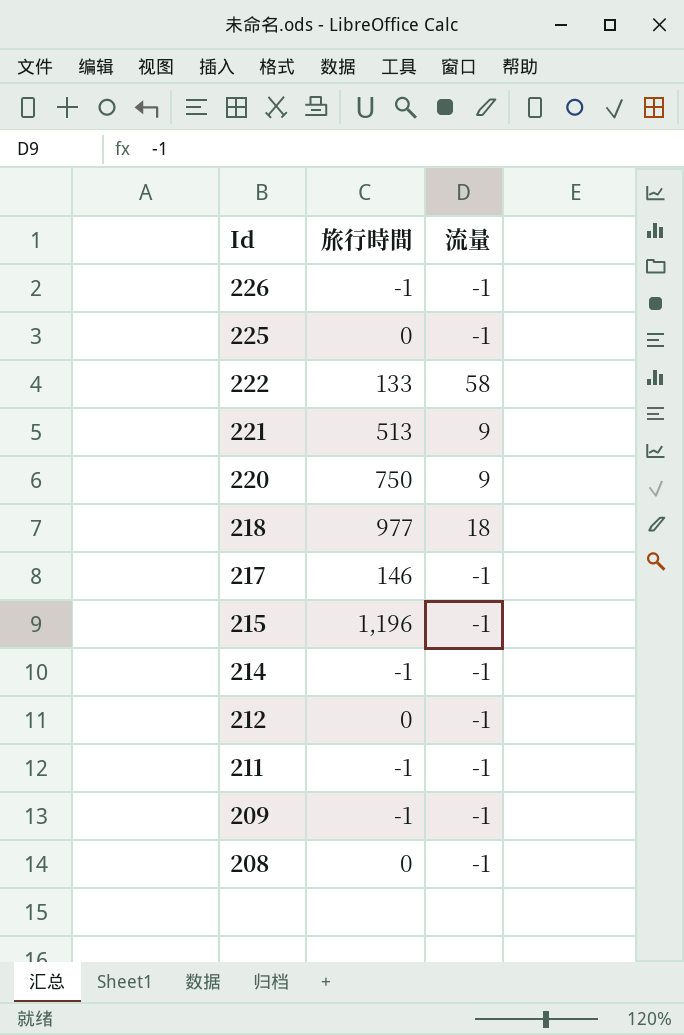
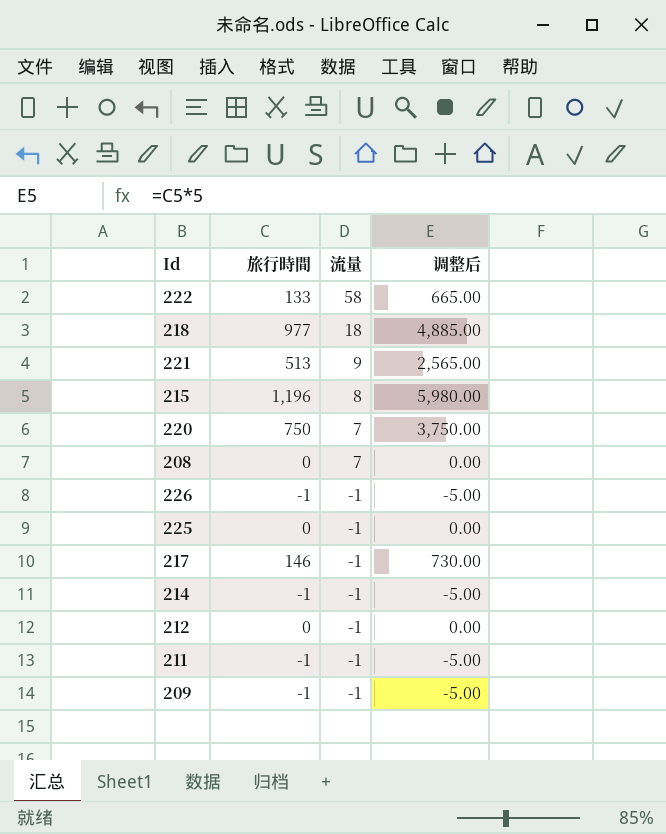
row order: Id descending -> 流量 descending
column 调整后 | formula: none -> [旅行時間] * 5
215 | 流量: -1 -> 8
220 | 流量: 9 -> 7
208 | 流量: -1 -> 7

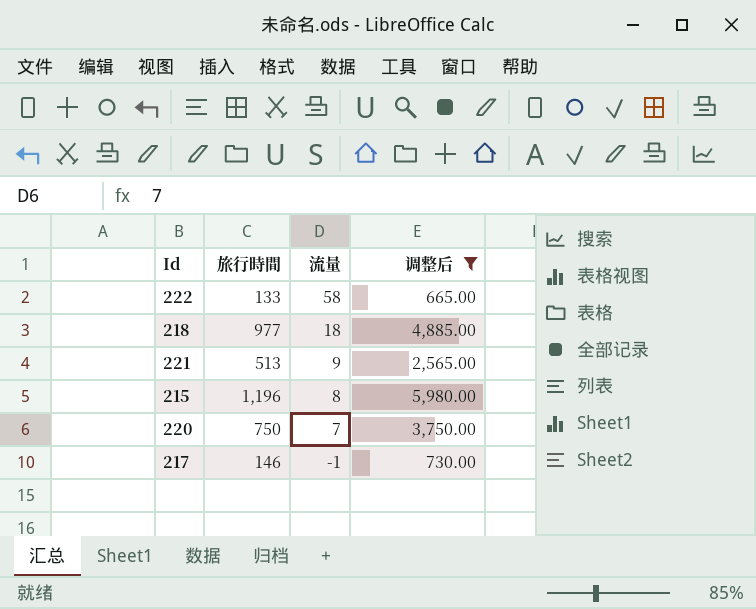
filter: none -> 调整后 >= 665.00

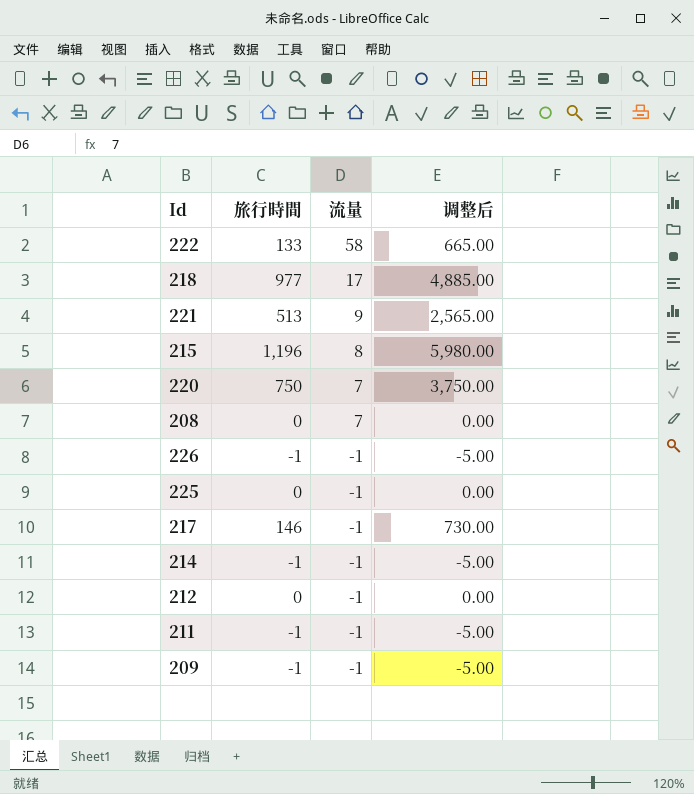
filter: 调整后 >= 665.00 -> none
218 | 流量: 18 -> 17

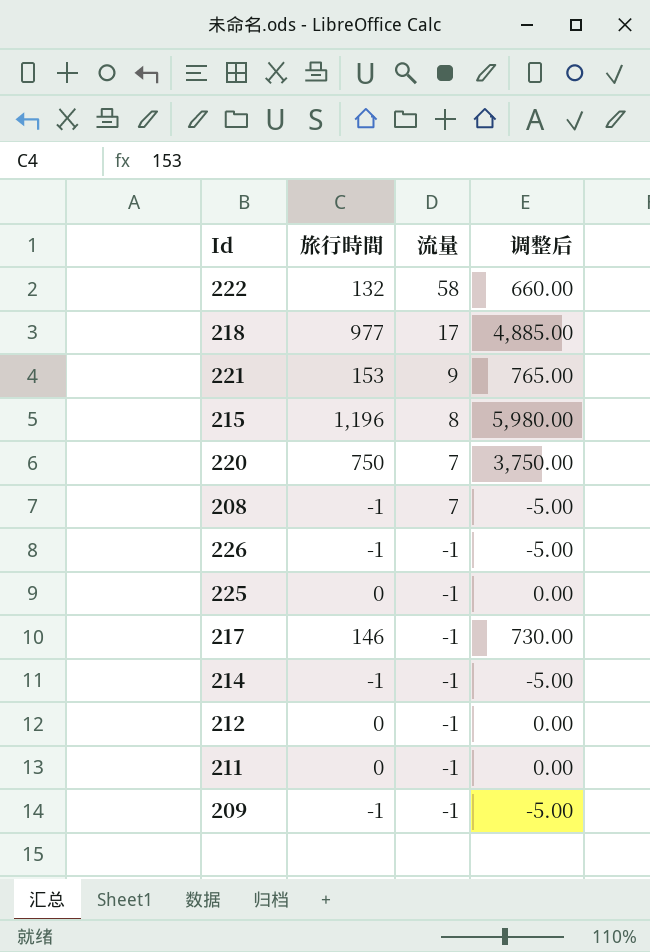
222 | 旅行時間: 133 -> 132
222 | 调整后: 665.00 -> 660.00
221 | 旅行時間: 513 -> 153
221 | 调整后: 2,565.00 -> 765.00
208 | 旅行時間: 0 -> -1
208 | 调整后: 0.00 -> -5.00
211 | 旅行時間: -1 -> 0
211 | 调整后: -5.00 -> 0.00

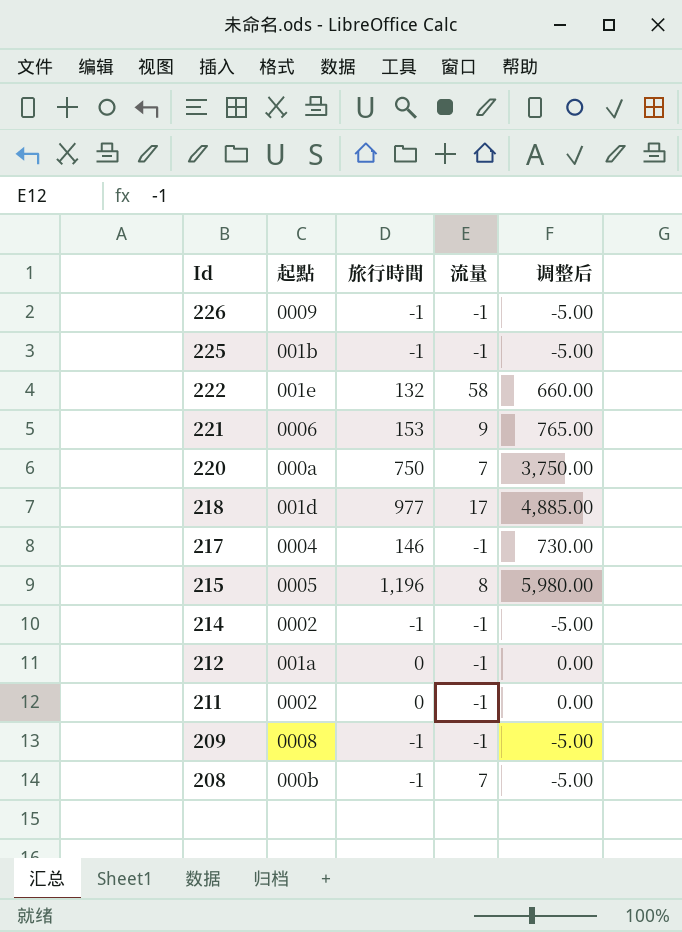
row order: 流量 descending -> Id descending
column 起點 | position: none -> 2
225 | 旅行時間: 0 -> -1
225 | 调整后: 0.00 -> -5.00

